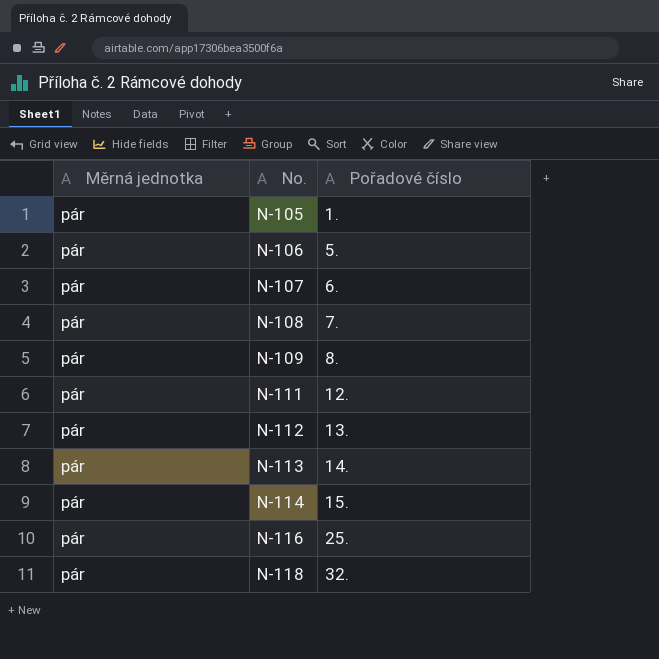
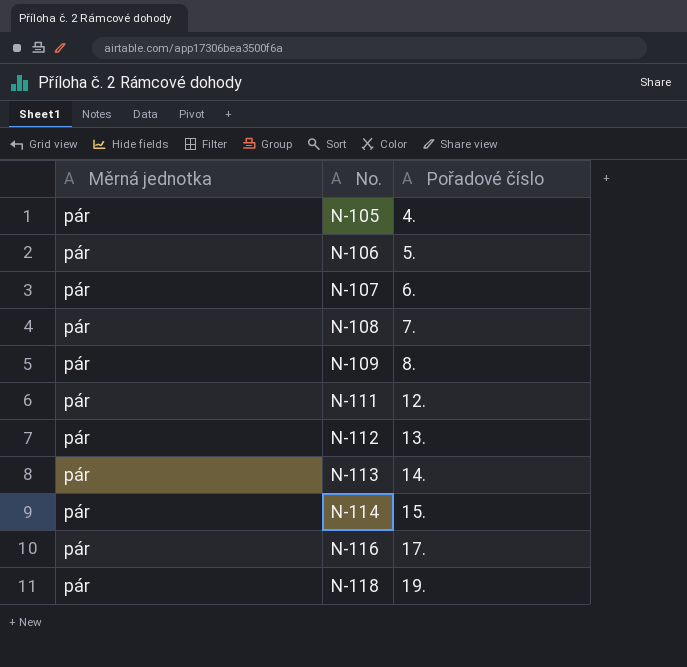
N-105 | Pořadové číslo: 1. -> 4.
N-116 | Pořadové číslo: 25. -> 17.
N-118 | Pořadové číslo: 32. -> 19.

